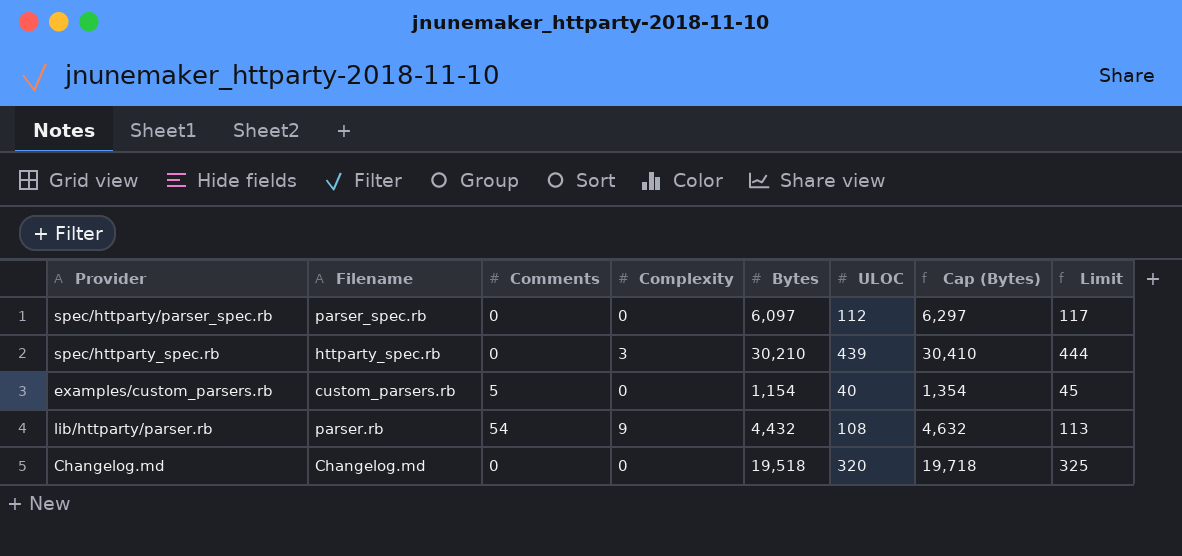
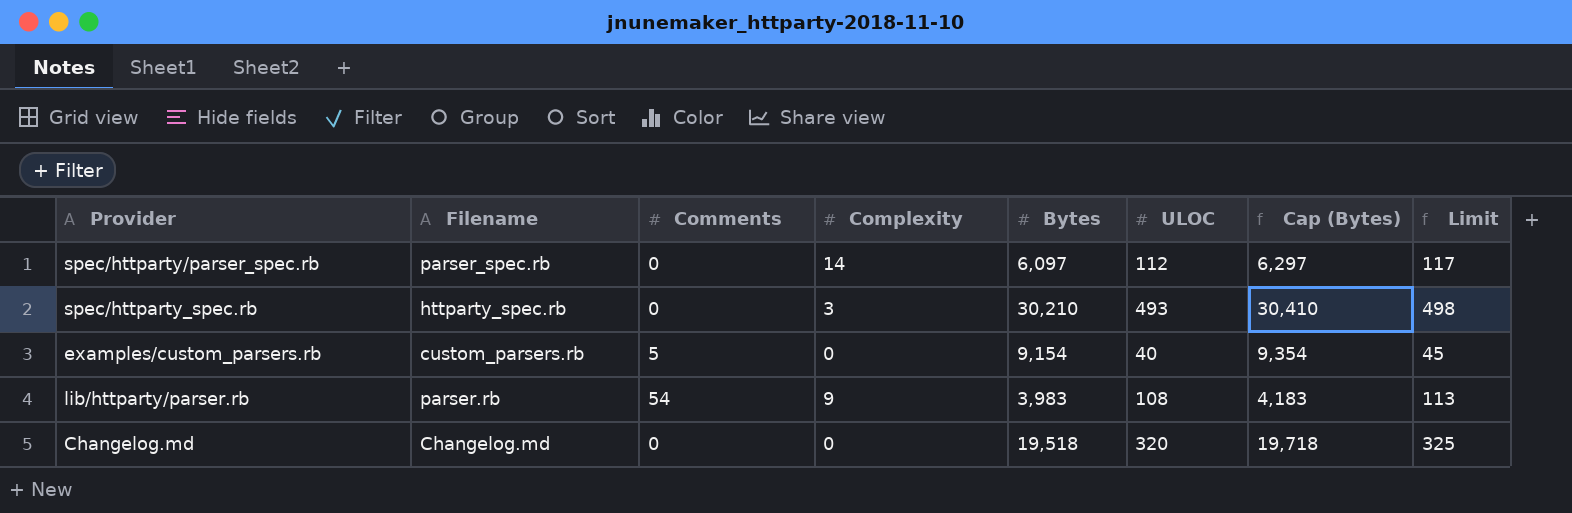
spec/httparty/parser_spec.rb | Complexity: 0 -> 14
spec/httparty_spec.rb | ULOC: 439 -> 493
spec/httparty_spec.rb | Limit: 444 -> 498
examples/custom_parsers.rb | Bytes: 1,154 -> 9,154
examples/custom_parsers.rb | Cap (Bytes): 1,354 -> 9,354
lib/httparty/parser.rb | Bytes: 4,432 -> 3,983
lib/httparty/parser.rb | Cap (Bytes): 4,632 -> 4,183

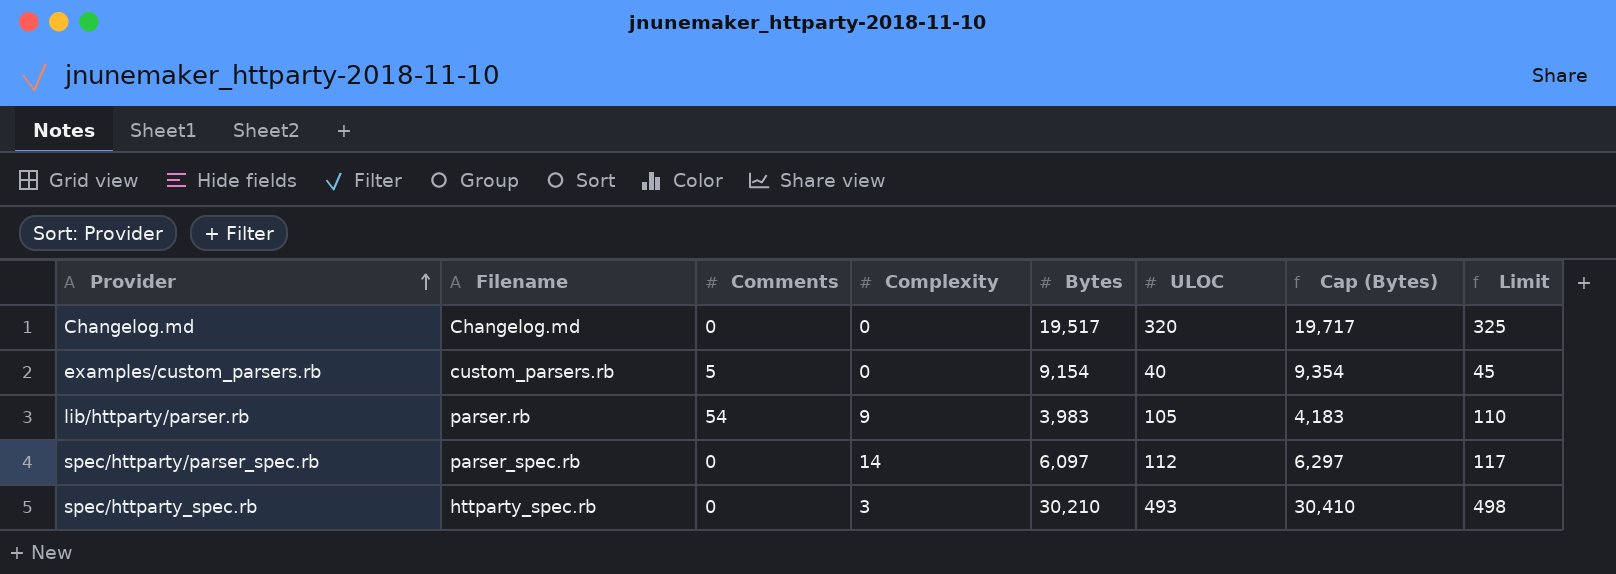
row order: none -> Provider ascending
Changelog.md | Bytes: 19,518 -> 19,517
Changelog.md | Cap (Bytes): 19,718 -> 19,717
lib/httparty/parser.rb | ULOC: 108 -> 105
lib/httparty/parser.rb | Limit: 113 -> 110

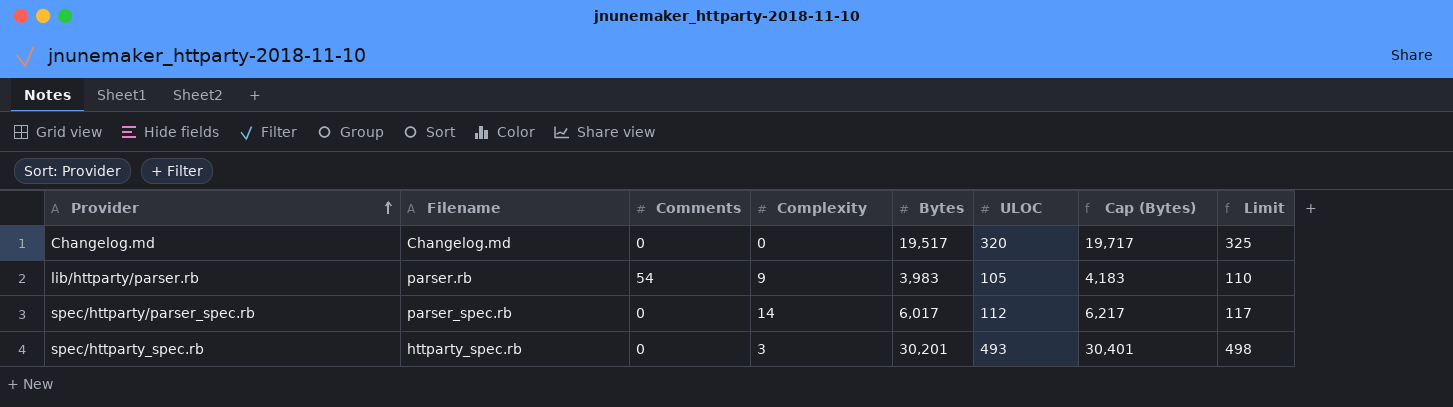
row examples/custom_parsers.rb: custom_parsers.rb | 5 | 0 | 9,154 | 40 | 9,354 | 45 -> none
spec/httparty/parser_spec.rb | Bytes: 6,097 -> 6,017
spec/httparty/parser_spec.rb | Cap (Bytes): 6,297 -> 6,217
spec/httparty_spec.rb | Bytes: 30,210 -> 30,201
spec/httparty_spec.rb | Cap (Bytes): 30,410 -> 30,401

